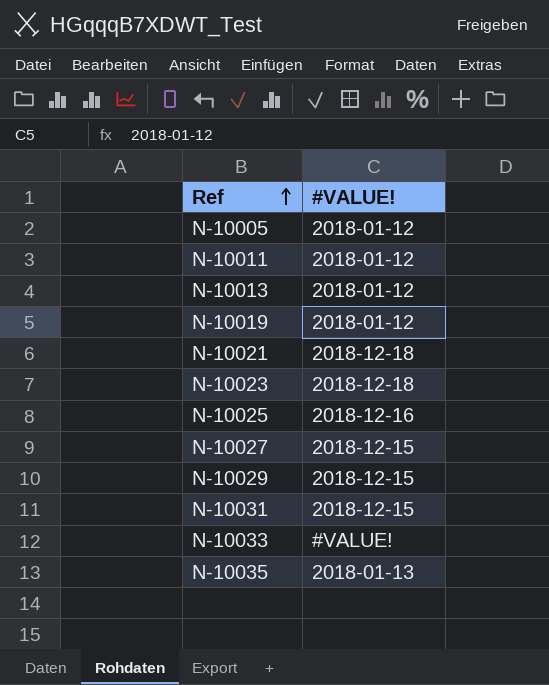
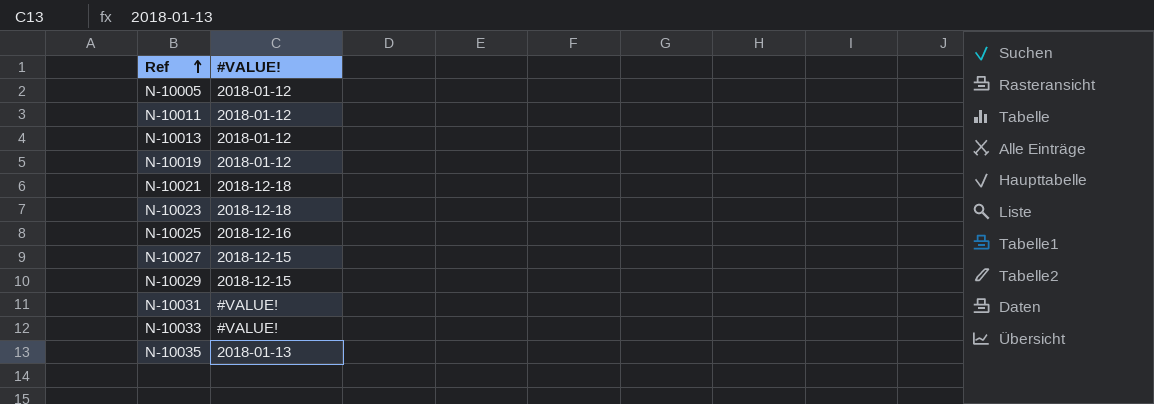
N-10031 | #VALUE!: 2018-12-15 -> #VALUE!

